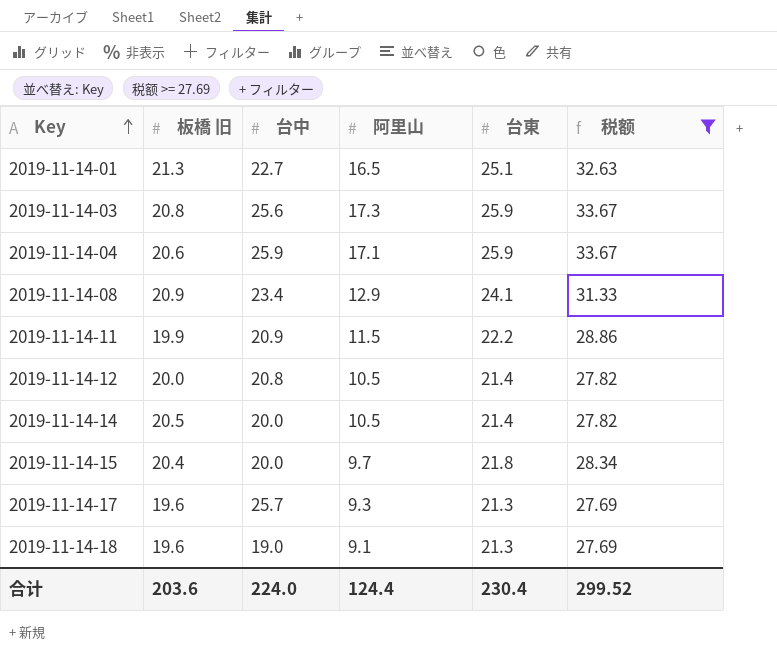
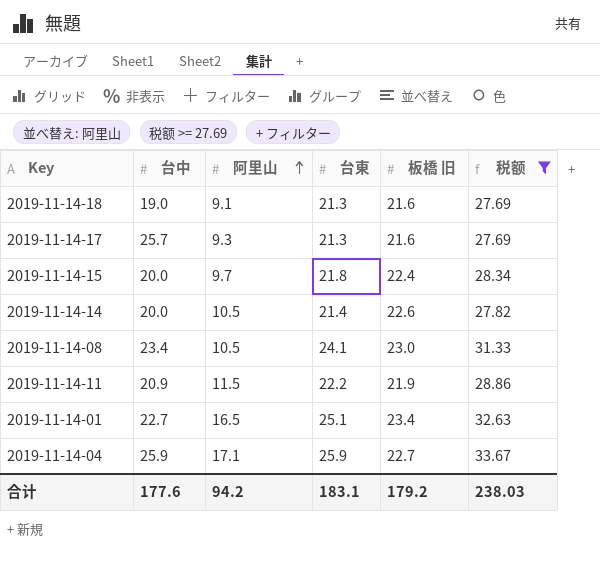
row order: Key ascending -> 阿里山 ascending
column 板橋 旧 | position: 2 -> 5
row 2019-11-14-03: 20.8 | 25.6 | 17.3 | 25.9 | 33.67 -> none
row 2019-11-14-12: 20.0 | 20.8 | 10.5 | 21.4 | 27.82 -> none
2019-11-14-18 | 板橋 旧: 19.6 -> 21.6
2019-11-14-17 | 板橋 旧: 19.6 -> 21.6
2019-11-14-15 | 板橋 旧: 20.4 -> 22.4
2019-11-14-14 | 板橋 旧: 20.5 -> 22.6
2019-11-14-08 | 阿里山: 12.9 -> 10.5
2019-11-14-08 | 板橋 旧: 20.9 -> 23.0
2019-11-14-11 | 板橋 旧: 19.9 -> 21.9
2019-11-14-01 | 板橋 旧: 21.3 -> 23.4
2019-11-14-04 | 板橋 旧: 20.6 -> 22.7
合计 | 台中: 224.0 -> 177.6
合计 | 阿里山: 124.4 -> 94.2
合计 | 台東: 230.4 -> 183.1
合计 | 板橋 旧: 203.6 -> 179.2
合计 | 税额: 299.52 -> 238.03

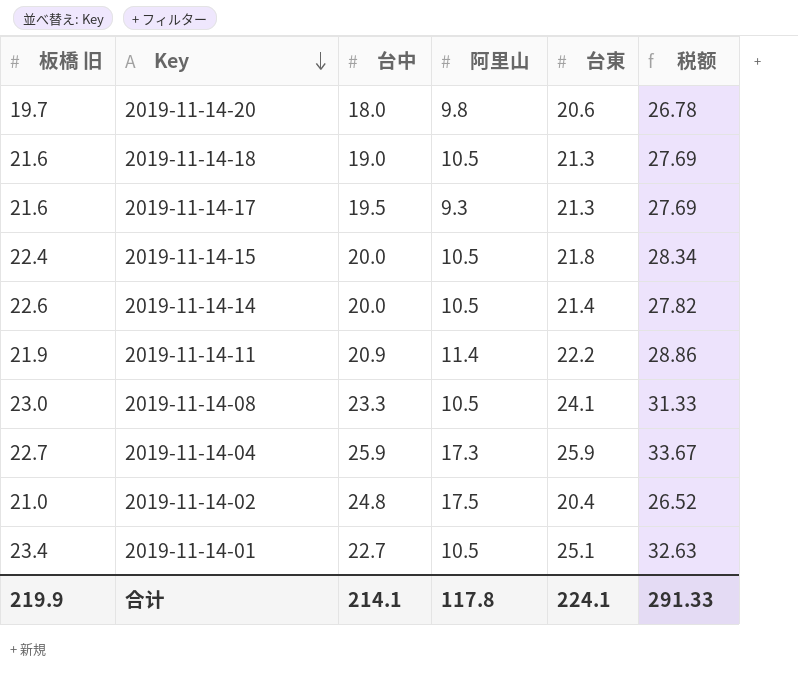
filter: 税额 >= 27.69 -> none
row order: 阿里山 ascending -> Key descending
column 板橋 旧 | position: 5 -> 1
2019-11-14-18 | 阿里山: 9.1 -> 10.5
2019-11-14-17 | 台中: 25.7 -> 19.5
2019-11-14-15 | 阿里山: 9.7 -> 10.5
2019-11-14-11 | 阿里山: 11.5 -> 11.4
2019-11-14-08 | 台中: 23.4 -> 23.3
2019-11-14-04 | 阿里山: 17.1 -> 17.3
2019-11-14-01 | 阿里山: 16.5 -> 10.5
合计 | 板橋 旧: 179.2 -> 219.9
合计 | 台中: 177.6 -> 214.1
合计 | 阿里山: 94.2 -> 117.8
合计 | 台東: 183.1 -> 224.1
合计 | 税额: 238.03 -> 291.33

